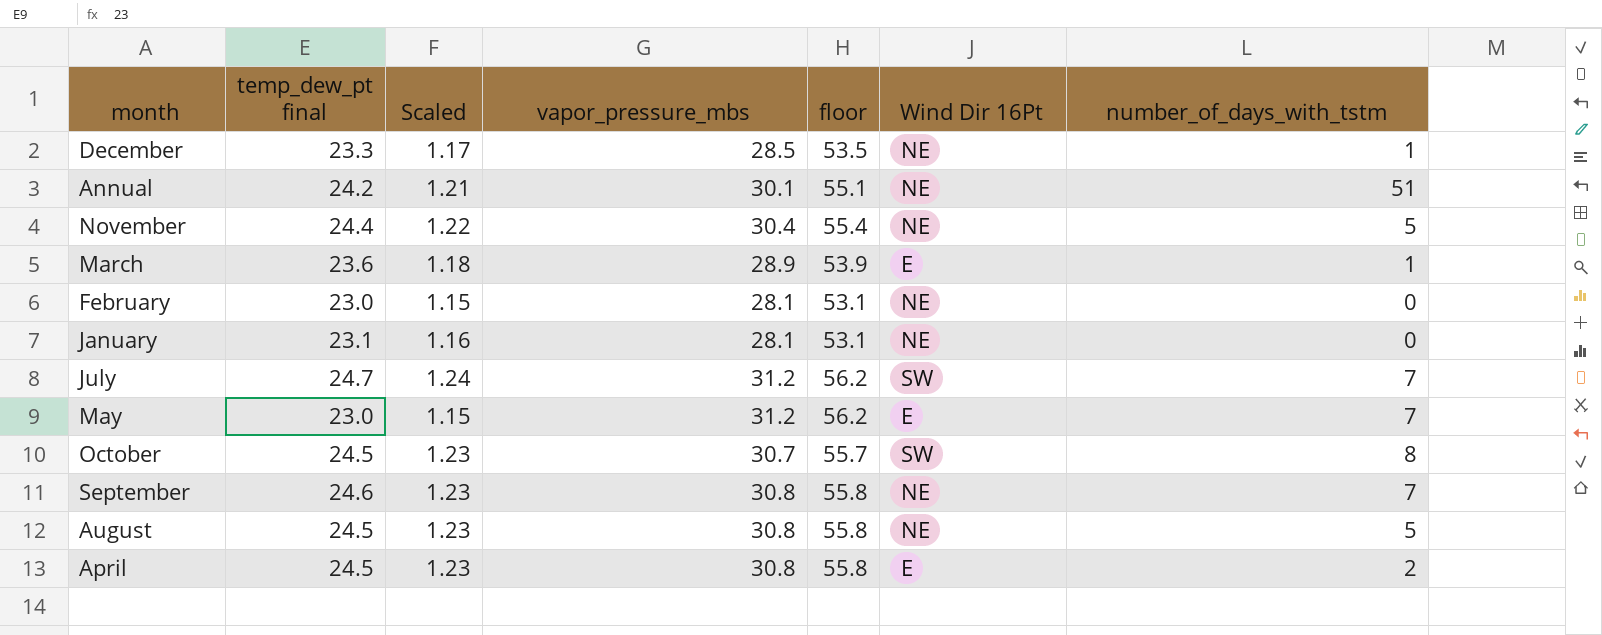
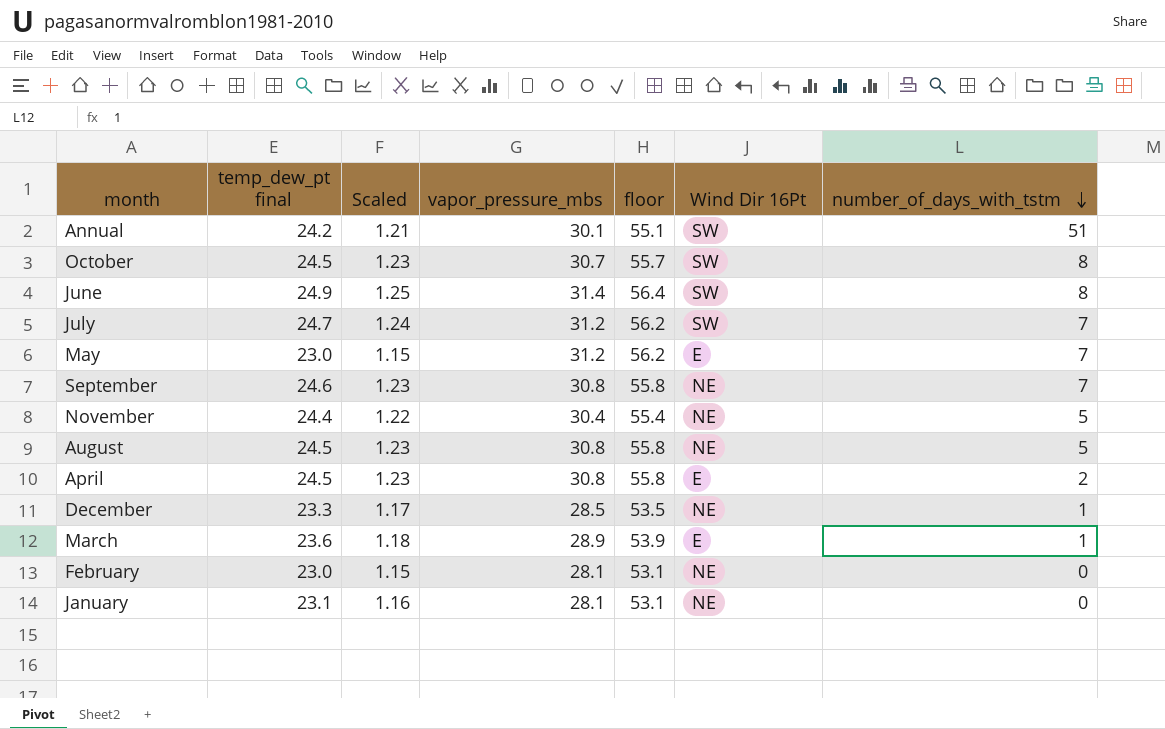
row order: none -> number_of_days_with_tstm descending
Annual | Wind Dir 16Pt: NE -> SW
row June: none -> 24.9 | 1.25 | 31.4 | 56.4 | SW | 8

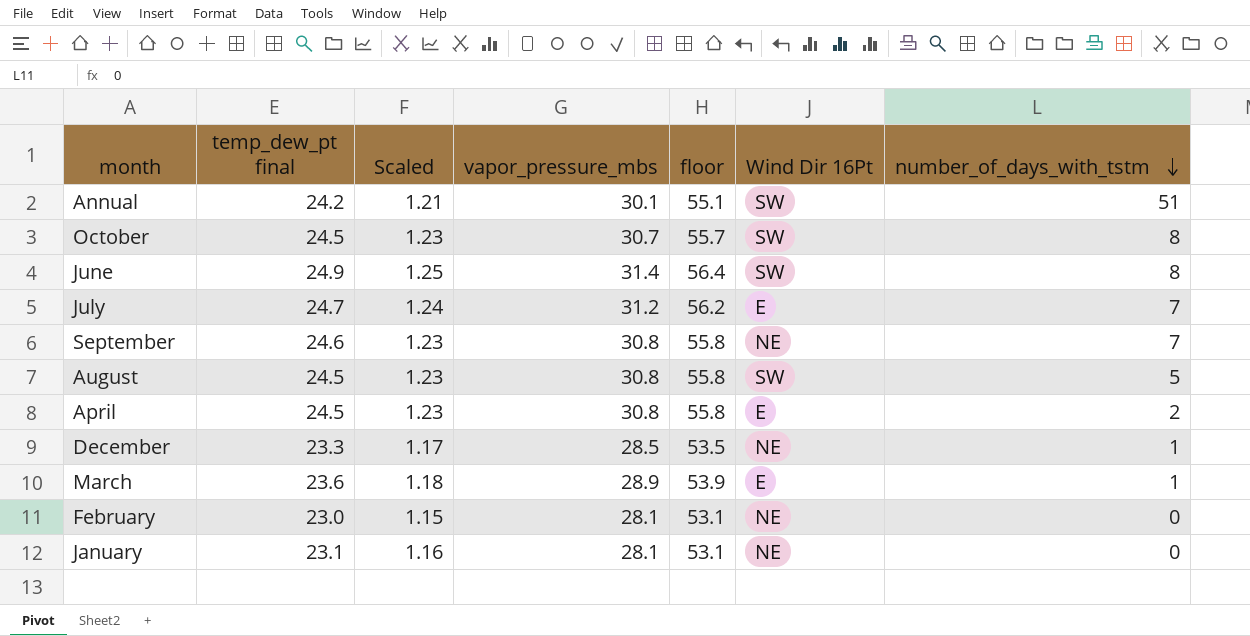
row May: 23.0 | 1.15 | 31.2 | 56.2 | E | 7 -> none
row November: 24.4 | 1.22 | 30.4 | 55.4 | NE | 5 -> none
July | Wind Dir 16Pt: SW -> E
August | Wind Dir 16Pt: NE -> SW

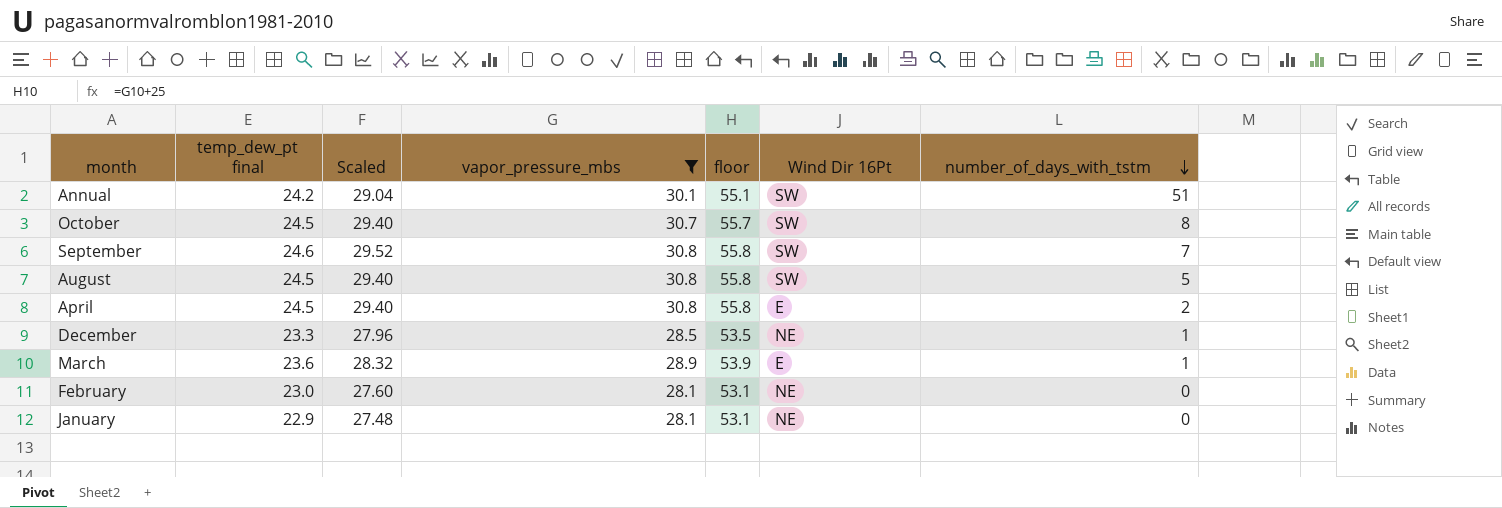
filter: none -> vapor_pressure_mbs <= 30.8
column Scaled | formula: [temp_dew_pt final] * 0.05 -> [temp_dew_pt final] * 1.2
September | Wind Dir 16Pt: NE -> SW
January | temp_dew_pt final: 23.1 -> 22.9

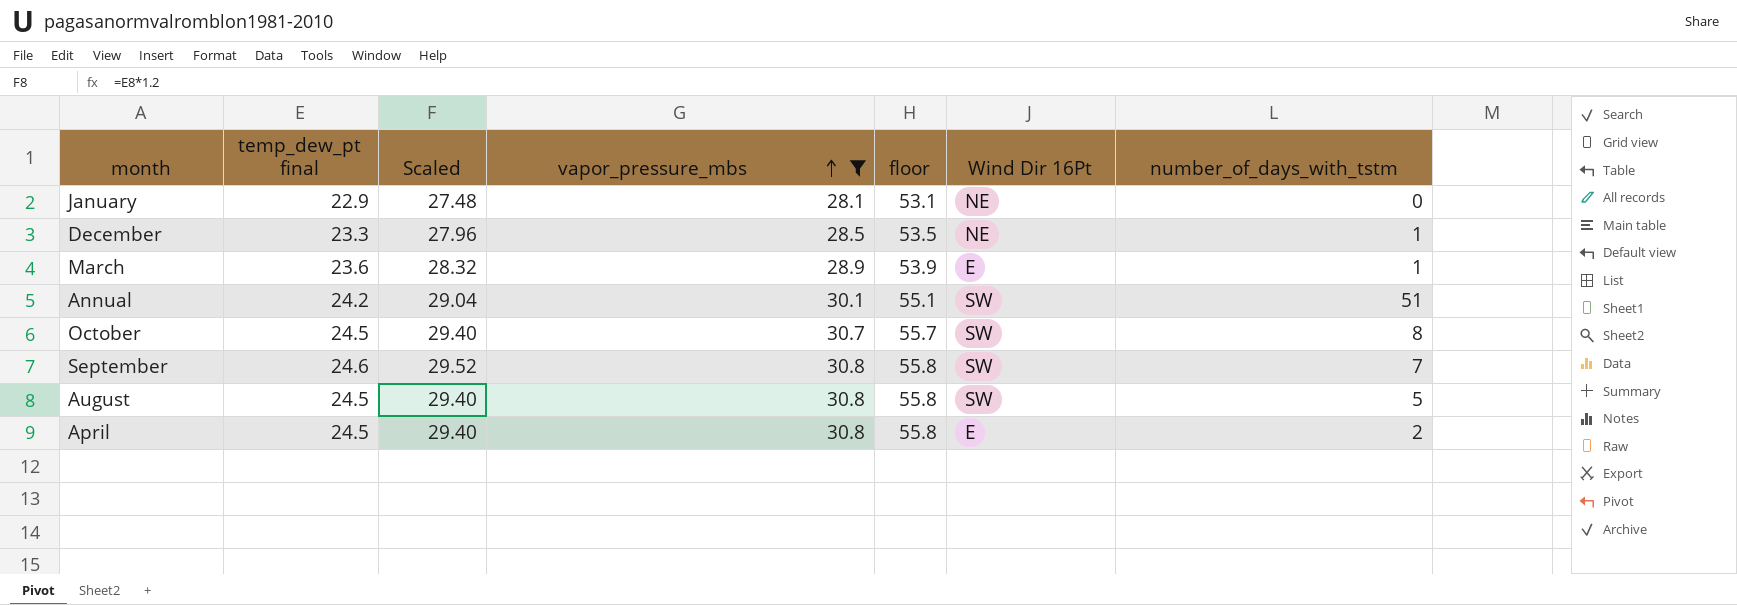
row order: number_of_days_with_tstm descending -> vapor_pressure_mbs ascending
row February: 23.0 | 27.60 | 28.1 | 53.1 | NE | 0 -> none

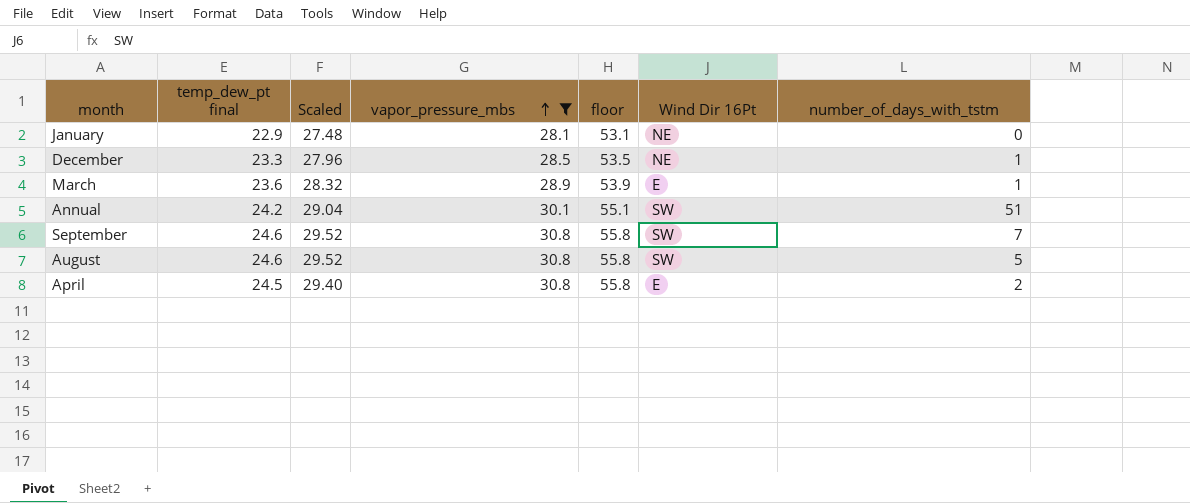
row October: 24.5 | 29.40 | 30.7 | 55.7 | SW | 8 -> none
August | temp_dew_pt final: 24.5 -> 24.6
August | Scaled: 29.40 -> 29.52

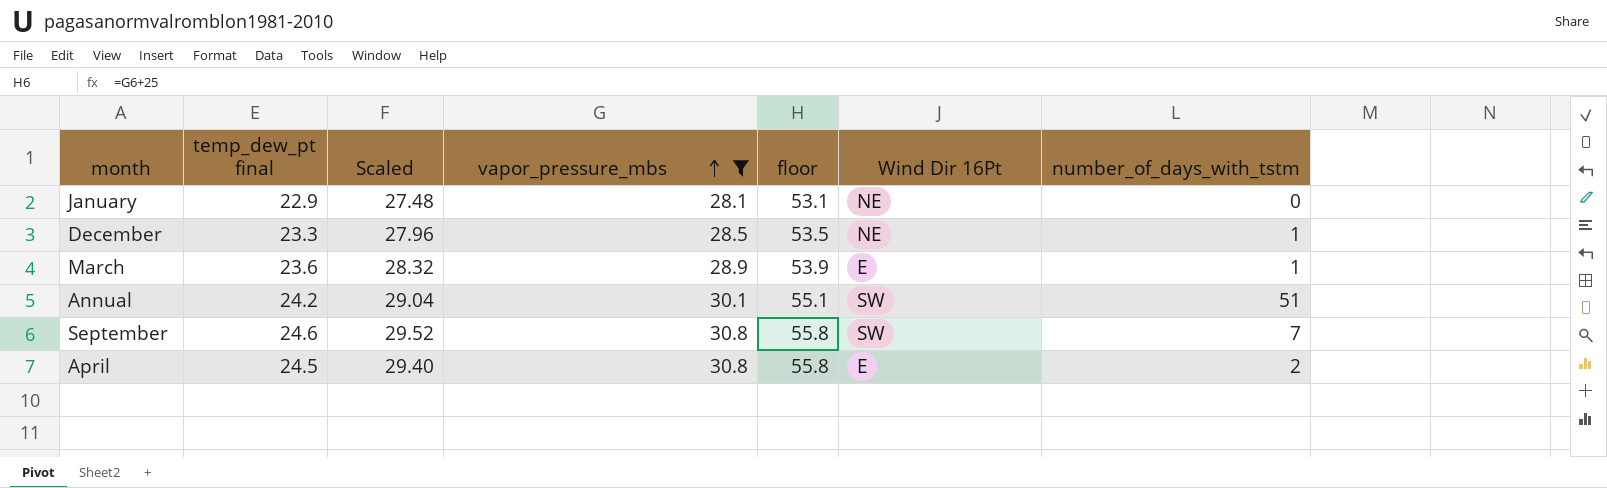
row August: 24.6 | 29.52 | 30.8 | 55.8 | SW | 5 -> none

